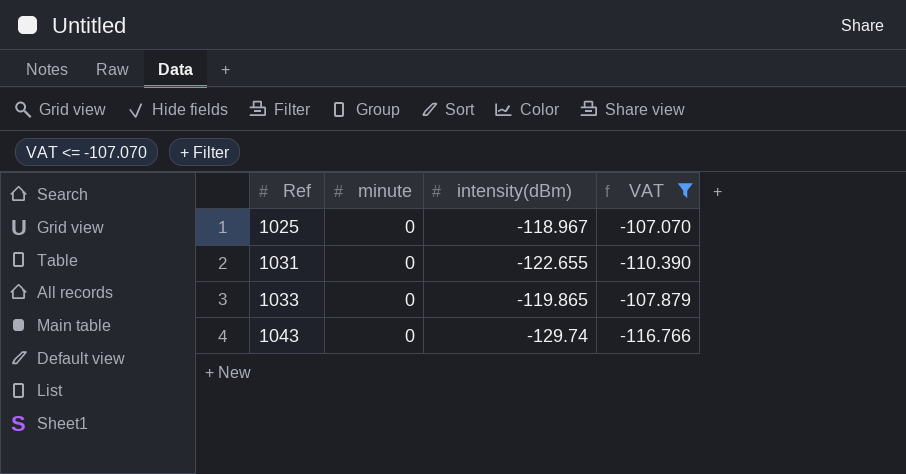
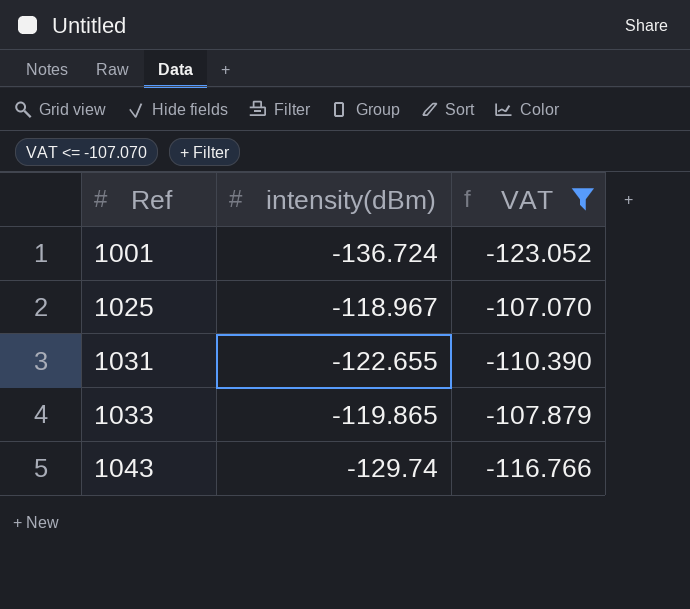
column minute | position: 2 -> none
row 1001: none -> -136.724 | -123.052

